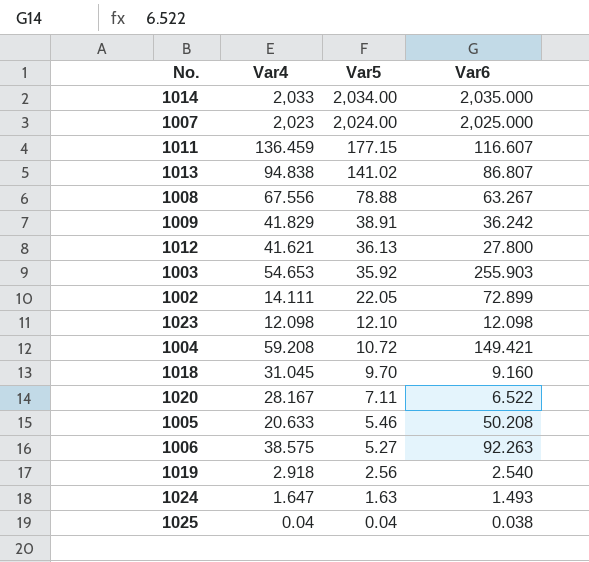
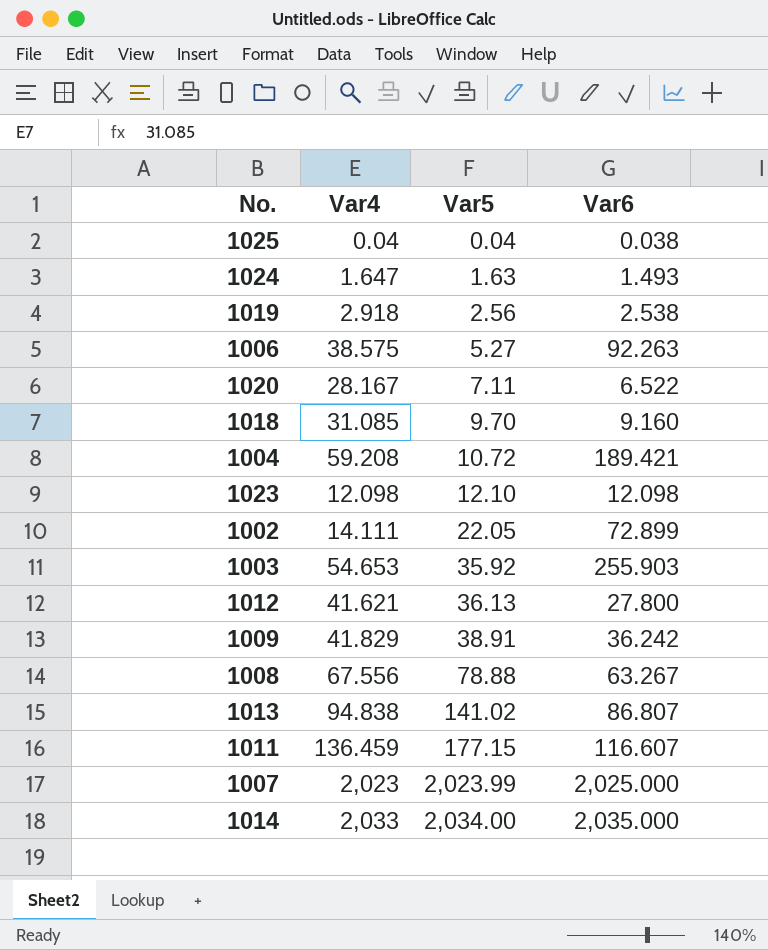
row order: Var5 descending -> Var5 ascending
row 1005: 20.633 | 5.46 | 50.208 -> none
1019 | Var6: 2.540 -> 2.538
1018 | Var4: 31.045 -> 31.085
1004 | Var6: 149.421 -> 189.421
1007 | Var5: 2,024.00 -> 2,023.99

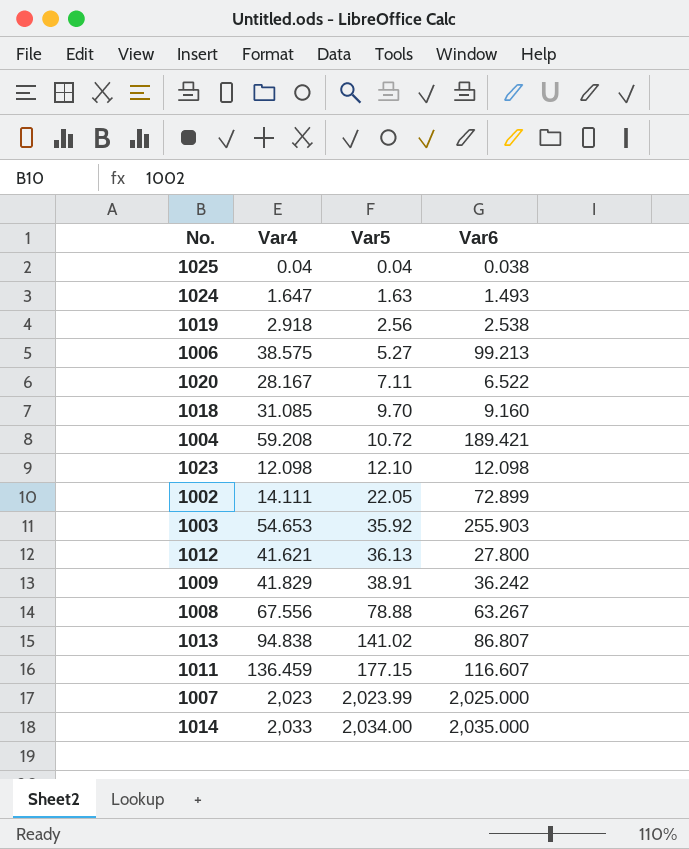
1006 | Var6: 92.263 -> 99.213

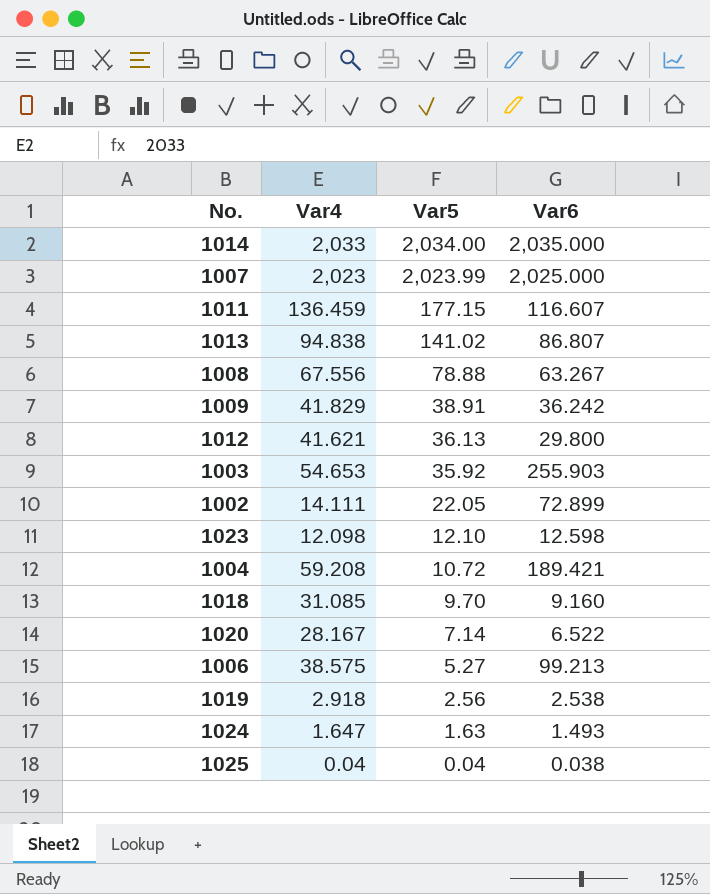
row order: Var5 ascending -> Var5 descending
1012 | Var6: 27.800 -> 29.800
1023 | Var6: 12.098 -> 12.598
1020 | Var5: 7.11 -> 7.14

